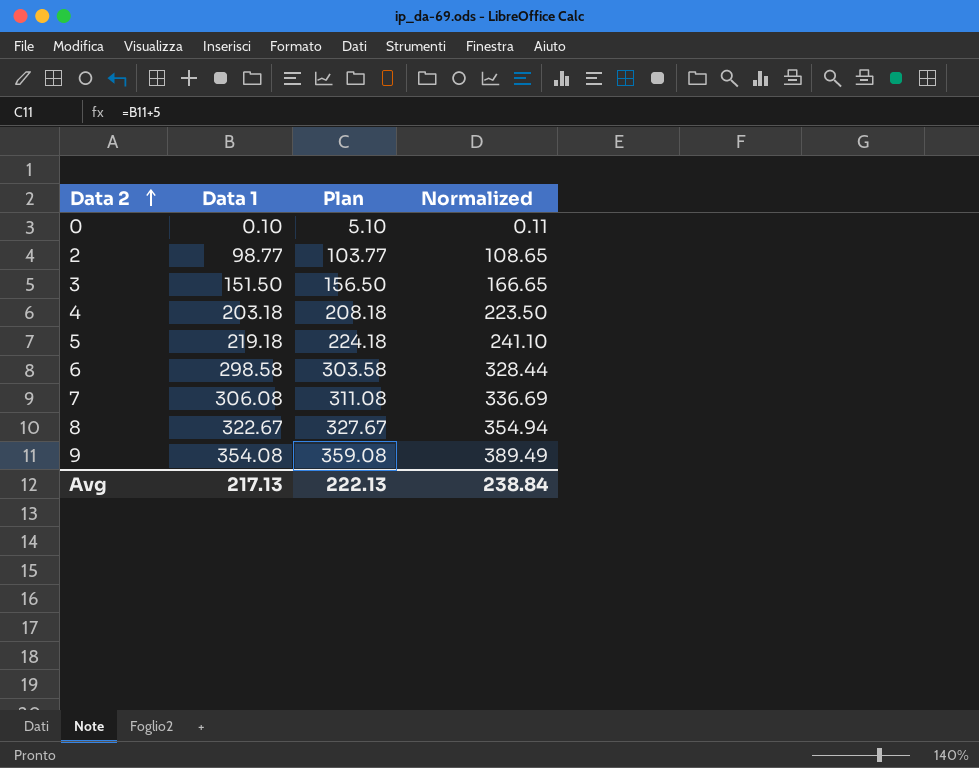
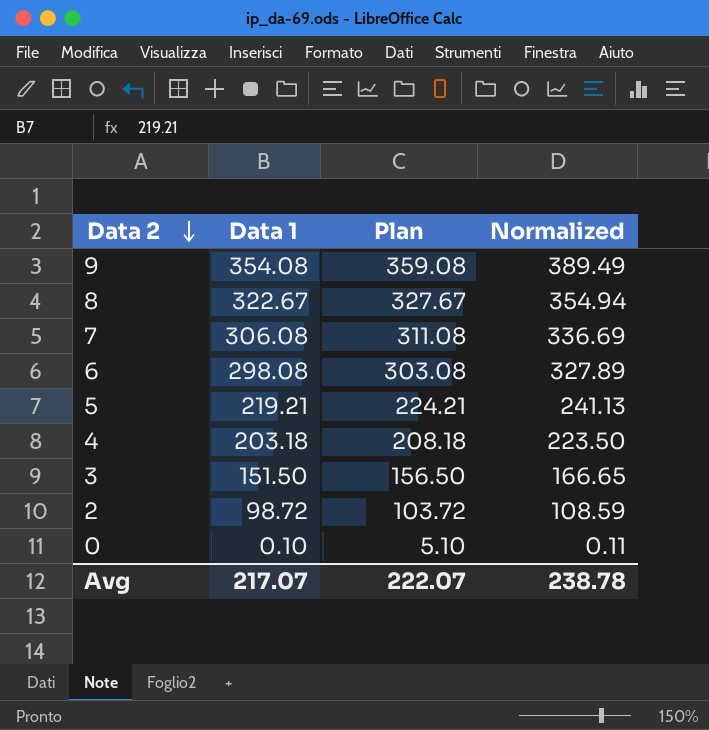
row order: Data 2 ascending -> Data 2 descending
6 | Data 1: 298.58 -> 298.08
6 | Plan: 303.58 -> 303.08
6 | Normalized: 328.44 -> 327.89
5 | Data 1: 219.18 -> 219.21
5 | Plan: 224.18 -> 224.21
5 | Normalized: 241.10 -> 241.13
2 | Data 1: 98.77 -> 98.72
2 | Plan: 103.77 -> 103.72
2 | Normalized: 108.65 -> 108.59
Avg | Data 1: 217.13 -> 217.07
Avg | Plan: 222.13 -> 222.07
Avg | Normalized: 238.84 -> 238.78

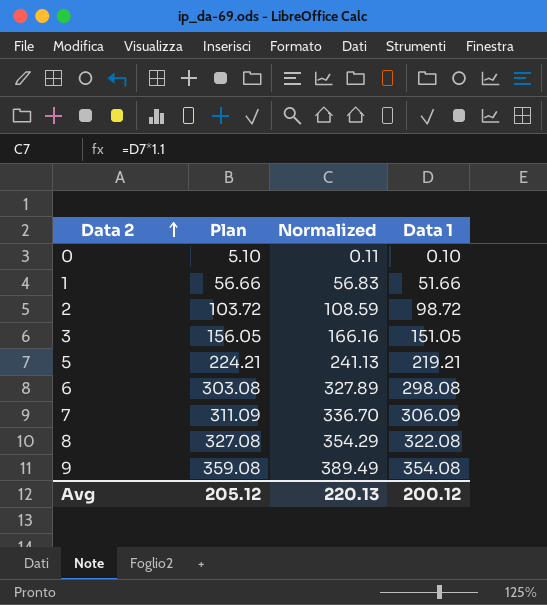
row order: Data 2 descending -> Data 2 ascending
column Data 1 | position: 2 -> 4
row 4: 203.18 | 208.18 | 223.50 -> none
row 1: none -> 56.66 | 56.83 | 51.66
3 | Plan: 156.50 -> 156.05
3 | Normalized: 166.65 -> 166.16
3 | Data 1: 151.50 -> 151.05
7 | Plan: 311.08 -> 311.09
7 | Normalized: 336.69 -> 336.70
7 | Data 1: 306.08 -> 306.09
8 | Plan: 327.67 -> 327.08
8 | Normalized: 354.94 -> 354.29
8 | Data 1: 322.67 -> 322.08
Avg | Plan: 222.07 -> 205.12
Avg | Normalized: 238.78 -> 220.13
Avg | Data 1: 217.07 -> 200.12

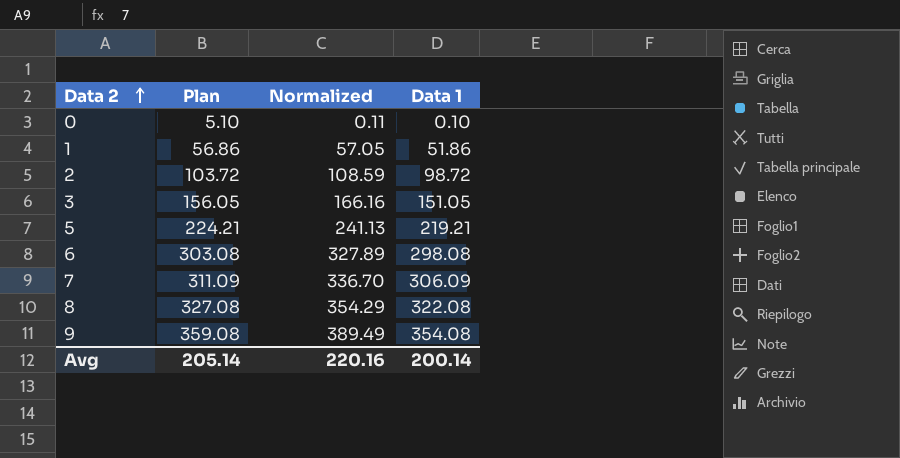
1 | Plan: 56.66 -> 56.86
1 | Normalized: 56.83 -> 57.05
1 | Data 1: 51.66 -> 51.86
Avg | Plan: 205.12 -> 205.14
Avg | Normalized: 220.13 -> 220.16
Avg | Data 1: 200.12 -> 200.14

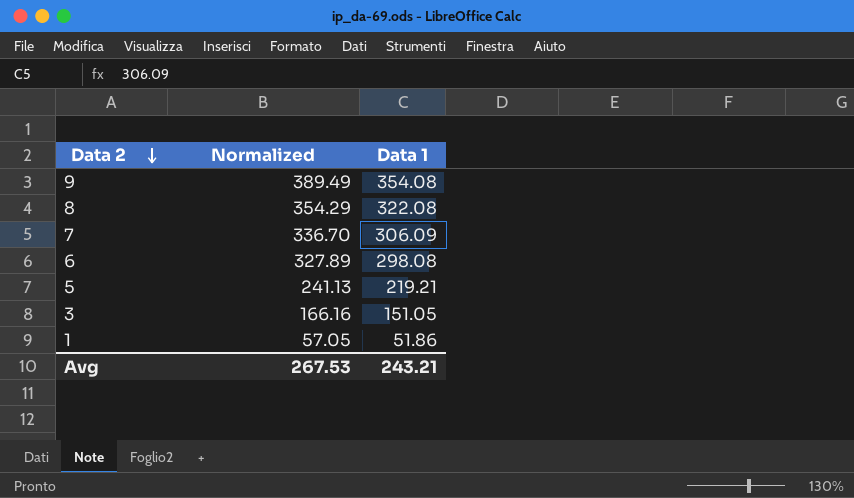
row order: Data 2 ascending -> Data 2 descending
column Plan | formula: [Data 1] + 5 -> none
row 0: 5.10 | 0.11 | 0.10 -> none
row 2: 103.72 | 108.59 | 98.72 -> none
Avg | Normalized: 220.16 -> 267.53
Avg | Data 1: 200.14 -> 243.21

